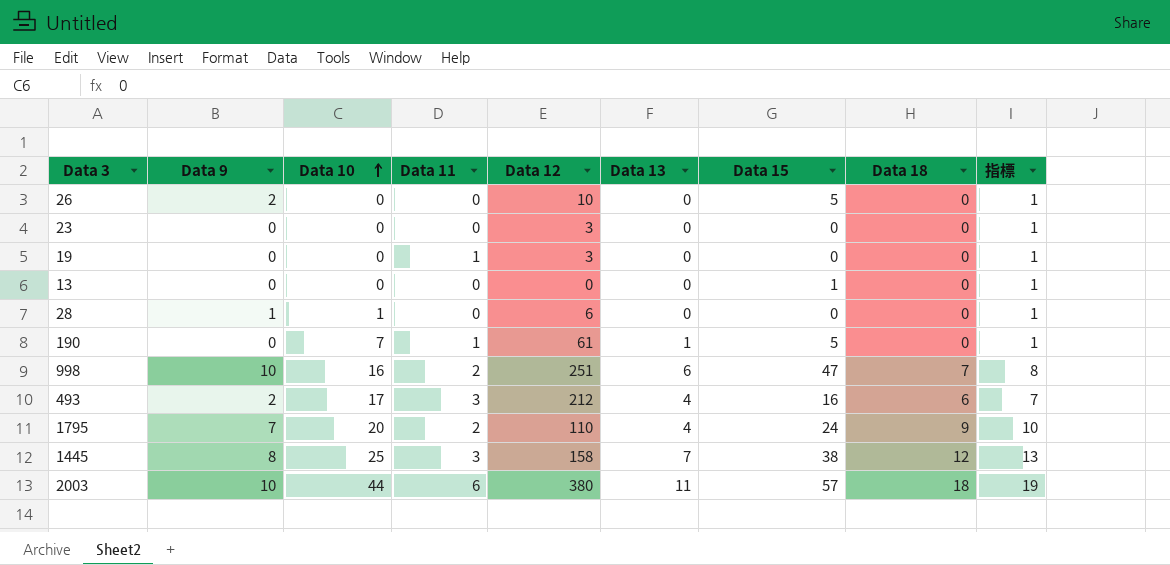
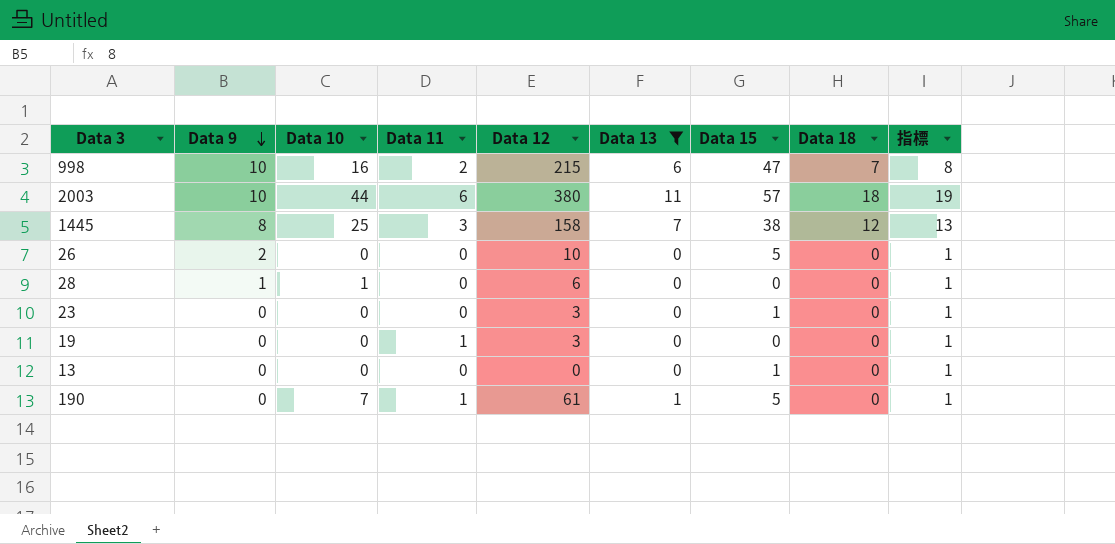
filter: none -> Data 13 != 4
row order: Data 10 ascending -> Data 9 descending
998 | Data 12: 251 -> 215
23 | Data 15: 0 -> 1

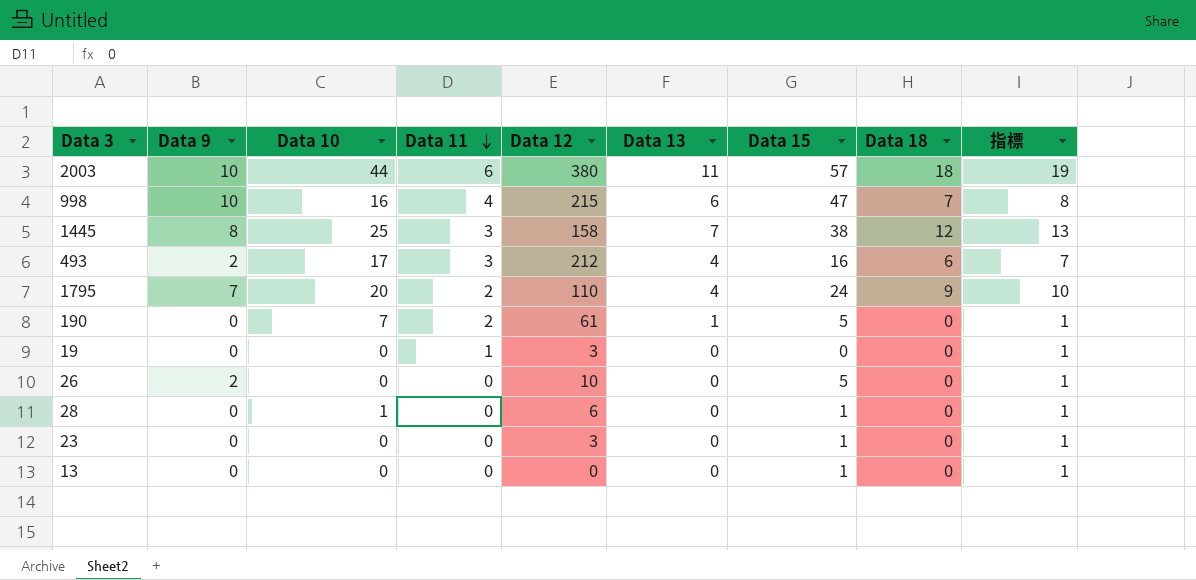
filter: Data 13 != 4 -> none
row order: Data 9 descending -> Data 11 descending
998 | Data 11: 2 -> 4
190 | Data 11: 1 -> 2
28 | Data 9: 1 -> 0
28 | Data 15: 0 -> 1

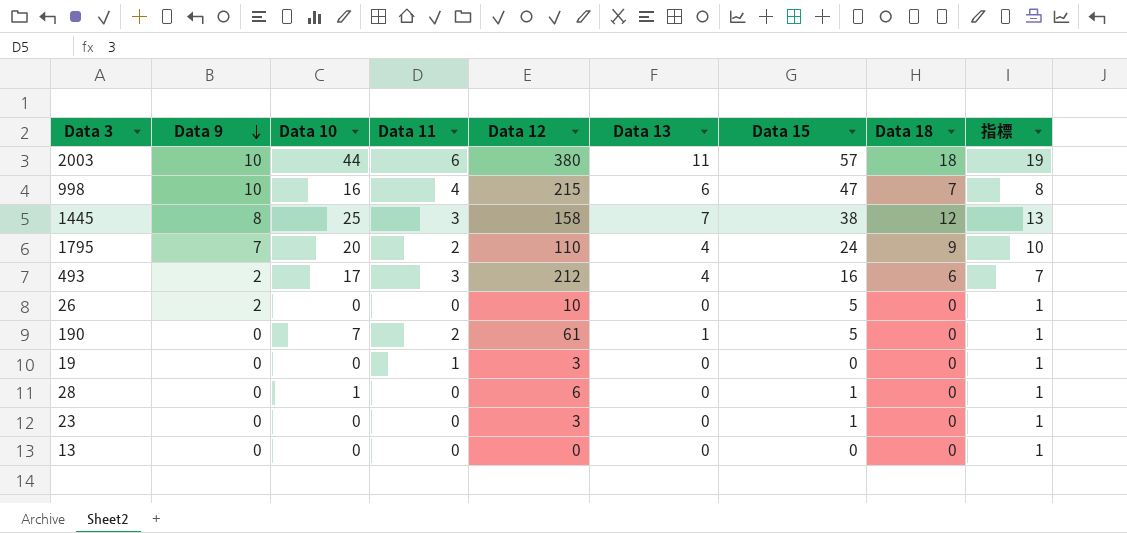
row order: Data 11 descending -> Data 9 descending
13 | Data 15: 1 -> 0

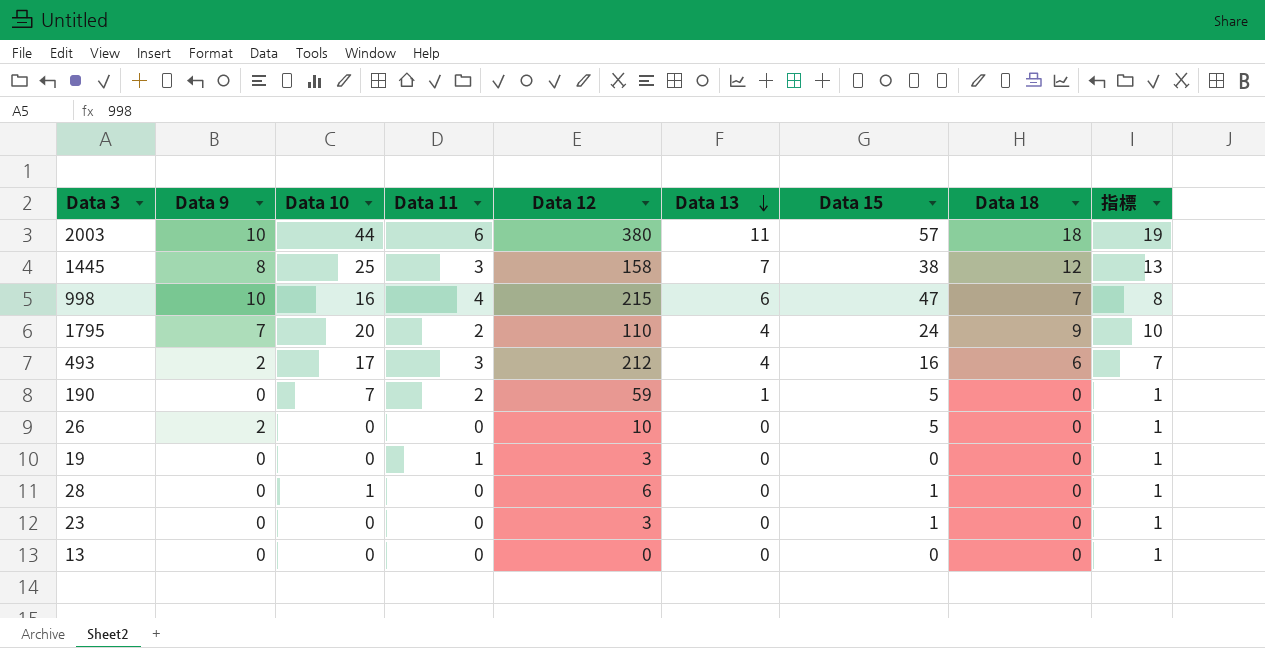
row order: Data 9 descending -> Data 13 descending
190 | Data 12: 61 -> 59

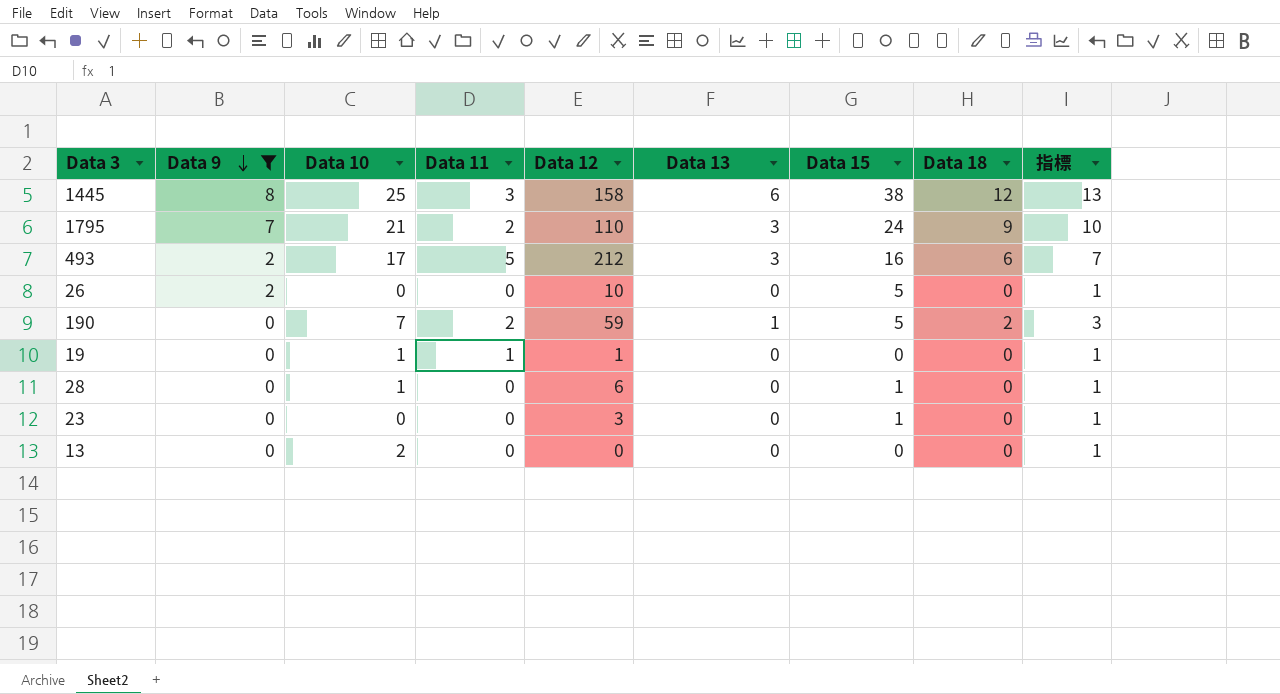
filter: none -> Data 9 != 10
row order: Data 13 descending -> Data 9 descending
1445 | Data 13: 7 -> 6
1795 | Data 10: 20 -> 21
1795 | Data 13: 4 -> 3
493 | Data 11: 3 -> 5
493 | Data 13: 4 -> 3
190 | Data 18: 0 -> 2
190 | 指標: 1 -> 3
19 | Data 10: 0 -> 1
19 | Data 12: 3 -> 1
13 | Data 10: 0 -> 2

